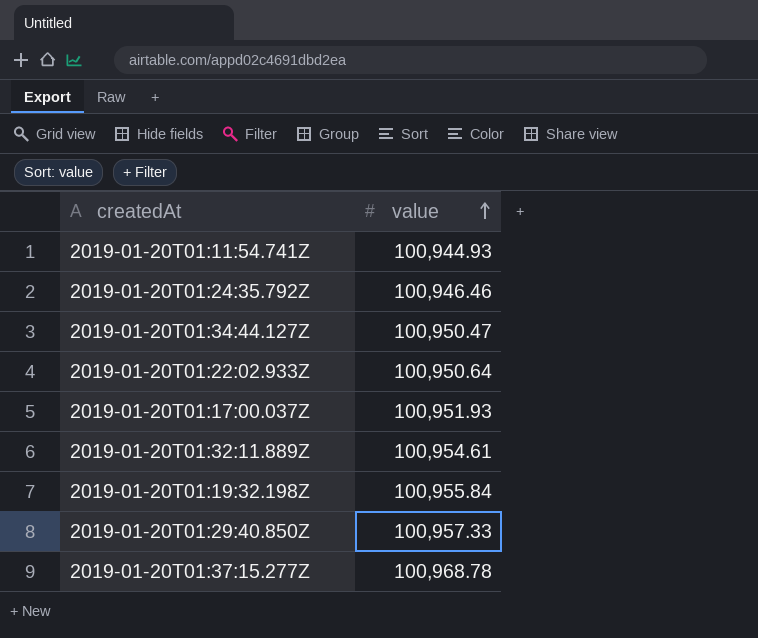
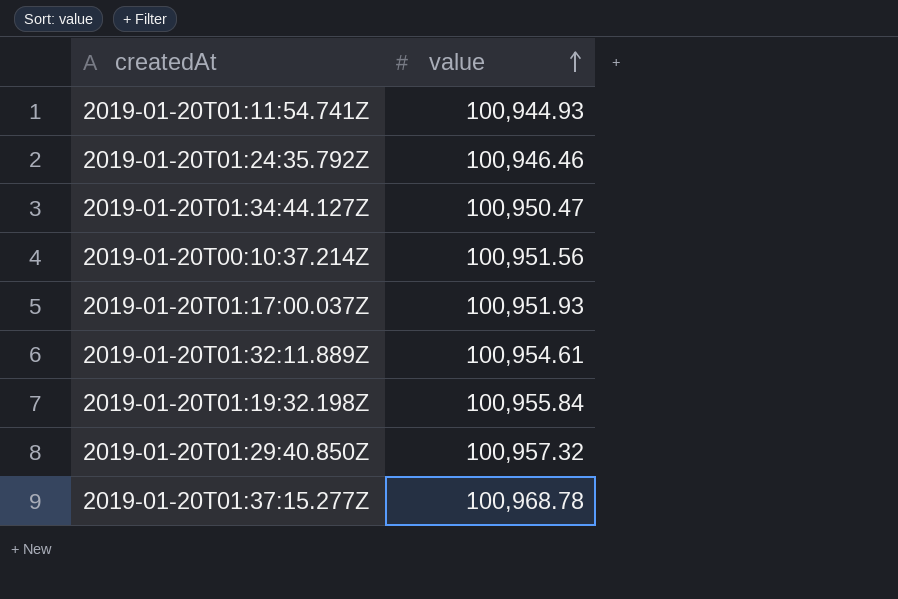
row 2019-01-20T01:22:02.933Z: 100,950.64 -> none
row 2019-01-20T00:10:37.214Z: none -> 100,951.56
2019-01-20T01:29:40.850Z | value: 100,957.33 -> 100,957.32

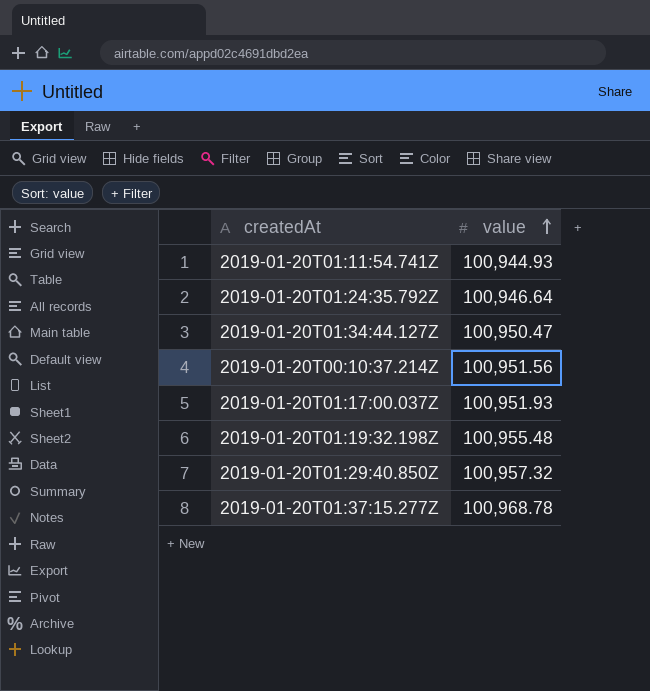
row 2019-01-20T01:32:11.889Z: 100,954.61 -> none
2019-01-20T01:24:35.792Z | value: 100,946.46 -> 100,946.64
2019-01-20T01:19:32.198Z | value: 100,955.84 -> 100,955.48

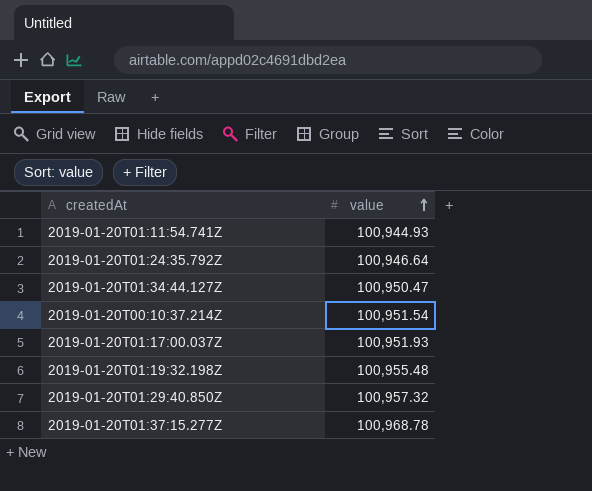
2019-01-20T00:10:37.214Z | value: 100,951.56 -> 100,951.54

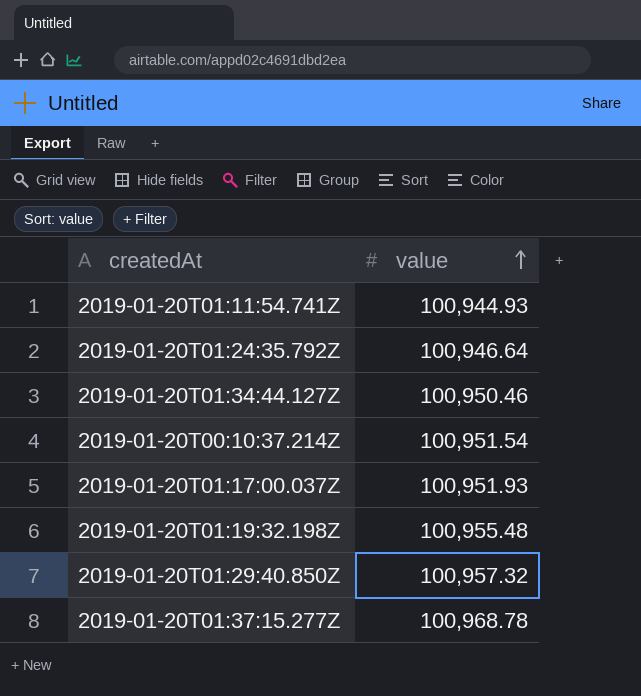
2019-01-20T01:34:44.127Z | value: 100,950.47 -> 100,950.46

